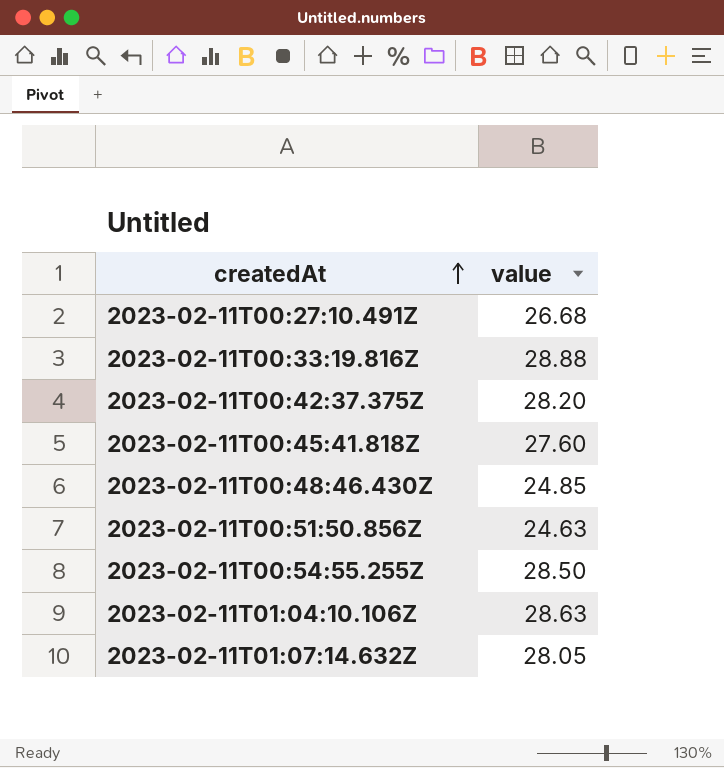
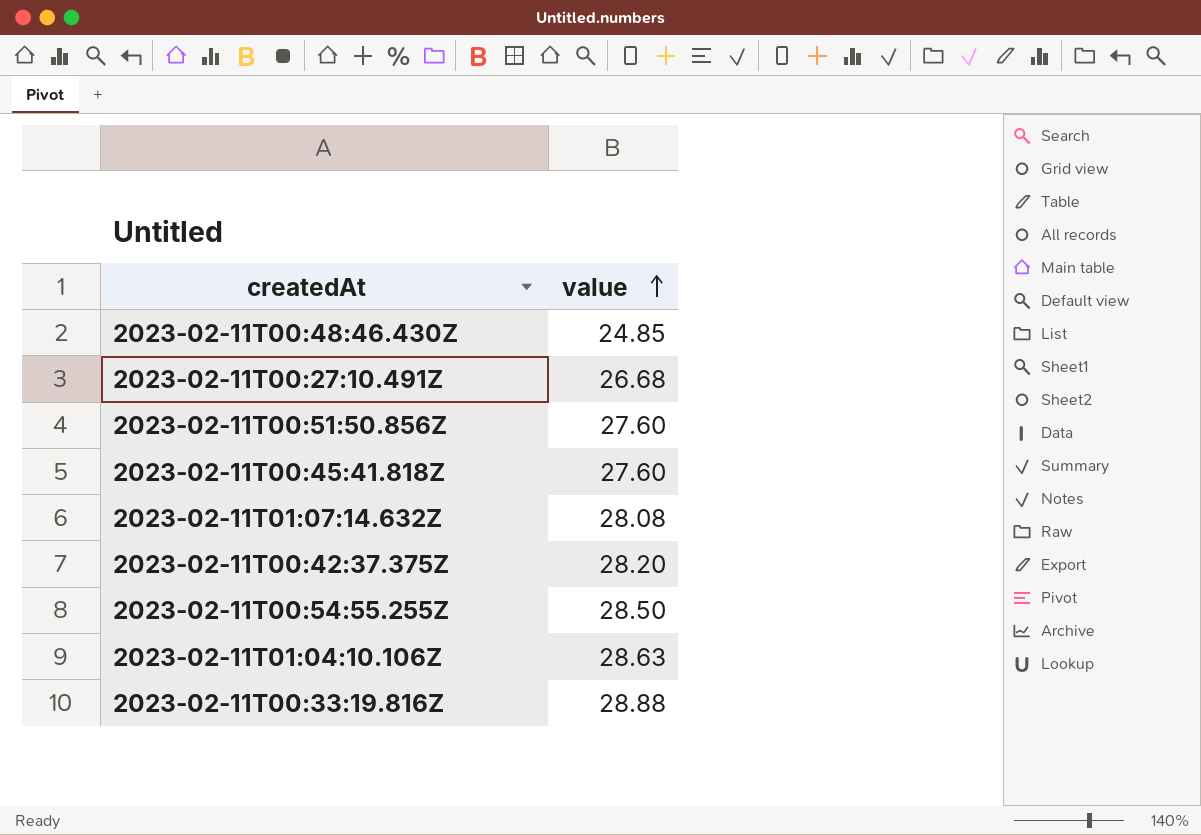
row order: createdAt ascending -> value ascending
2023-02-11T00:51:50.856Z | value: 24.63 -> 27.60
2023-02-11T01:07:14.632Z | value: 28.05 -> 28.08

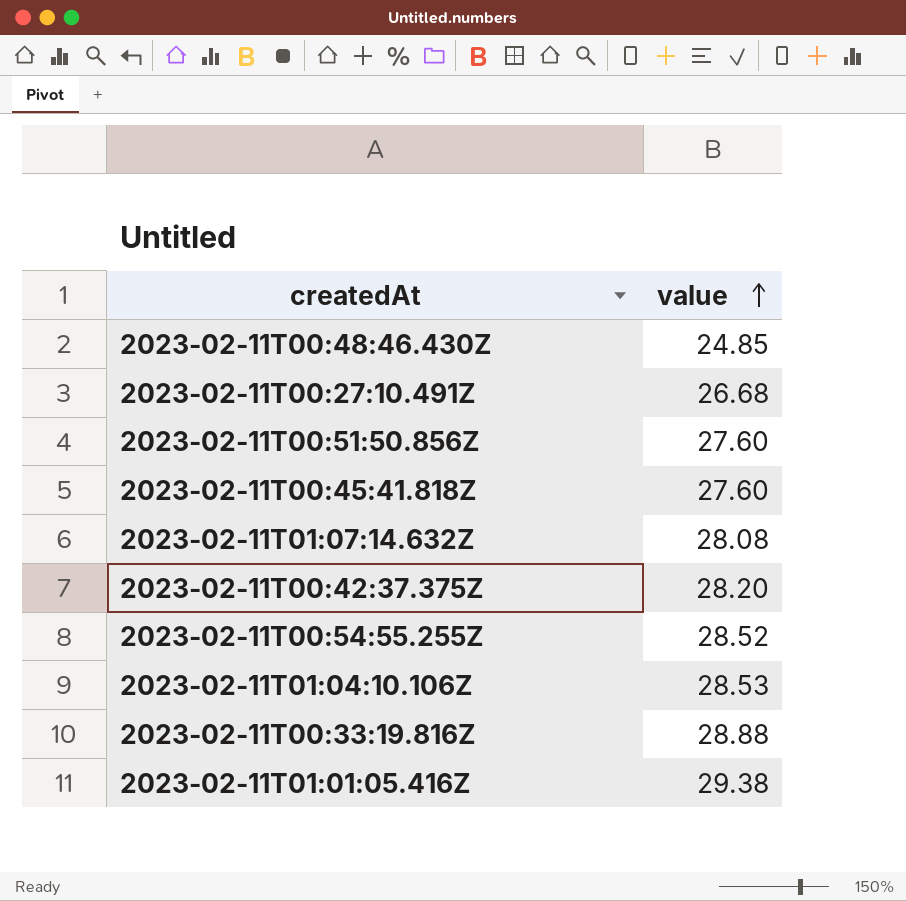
2023-02-11T00:54:55.255Z | value: 28.50 -> 28.52
2023-02-11T01:04:10.106Z | value: 28.63 -> 28.53
row 2023-02-11T01:01:05.416Z: none -> 29.38

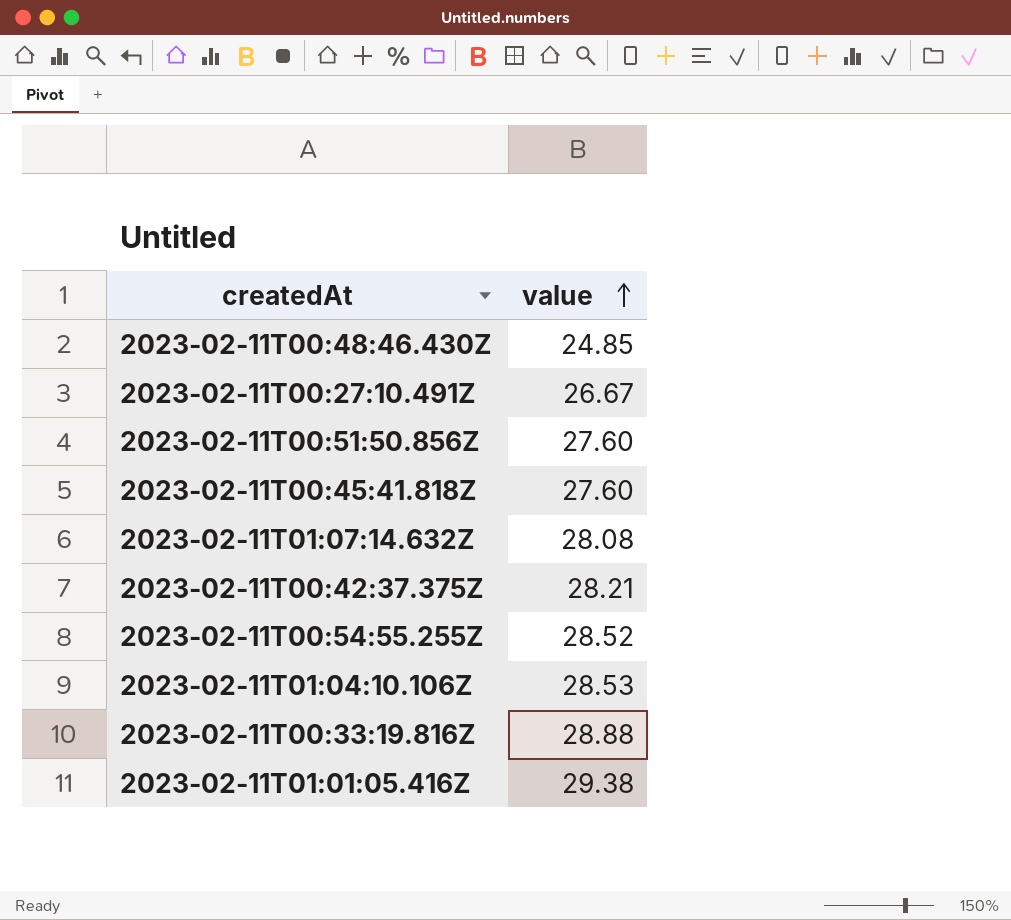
2023-02-11T00:27:10.491Z | value: 26.68 -> 26.67
2023-02-11T00:42:37.375Z | value: 28.20 -> 28.21

